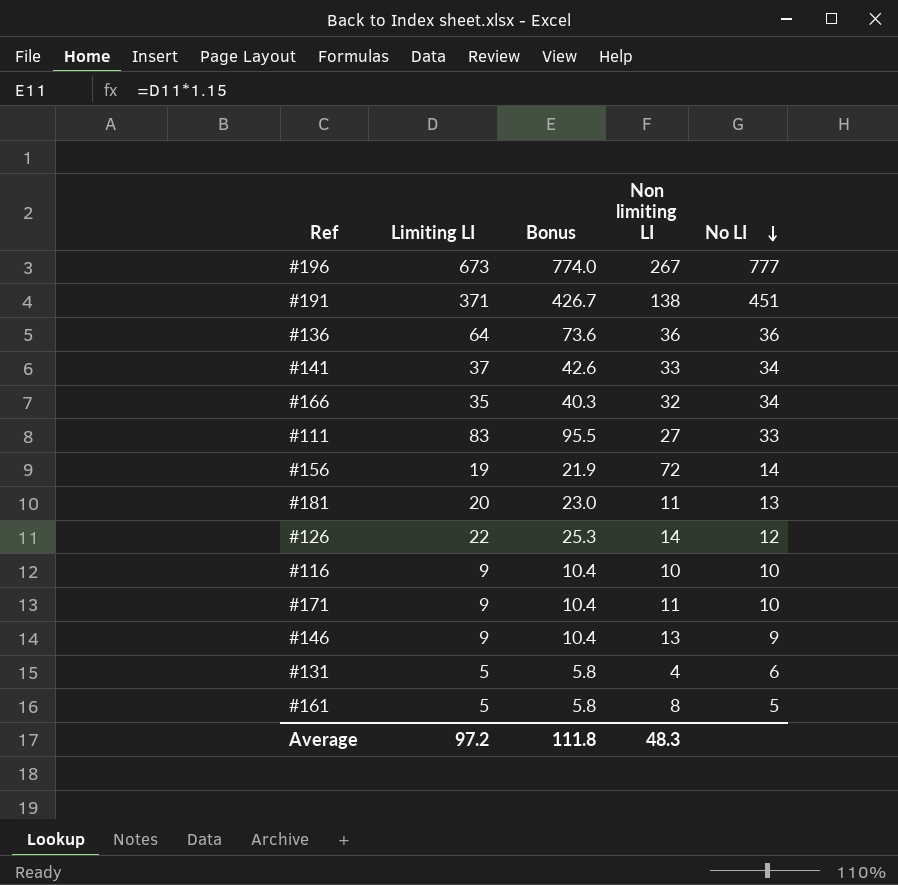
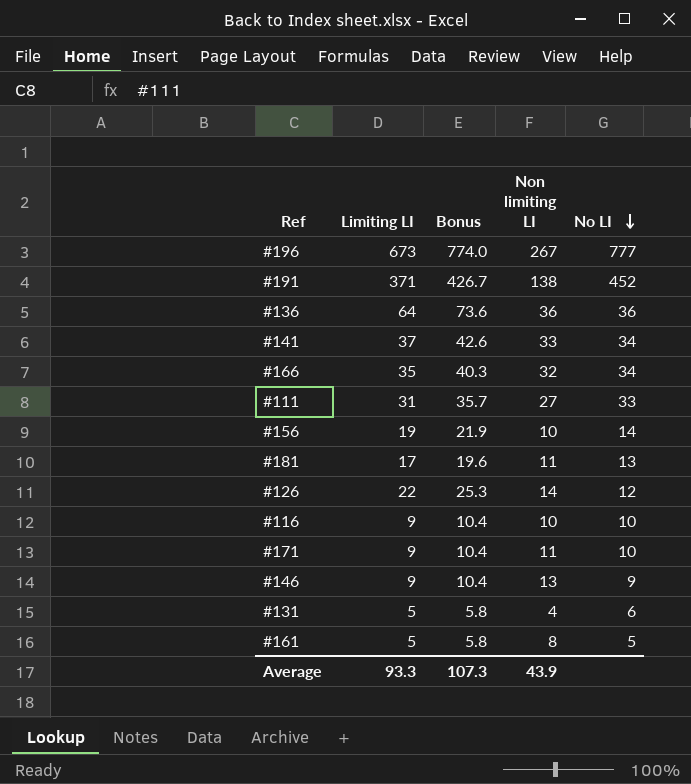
#191 | No LI: 451 -> 452
#111 | Limiting LI: 83 -> 31
#111 | Bonus: 95.5 -> 35.7
#156 | Non limiting LI: 72 -> 10
#181 | Limiting LI: 20 -> 17
#181 | Bonus: 23.0 -> 19.6
Average | Limiting LI: 97.2 -> 93.3
Average | Bonus: 111.8 -> 107.3
Average | Non limiting LI: 48.3 -> 43.9

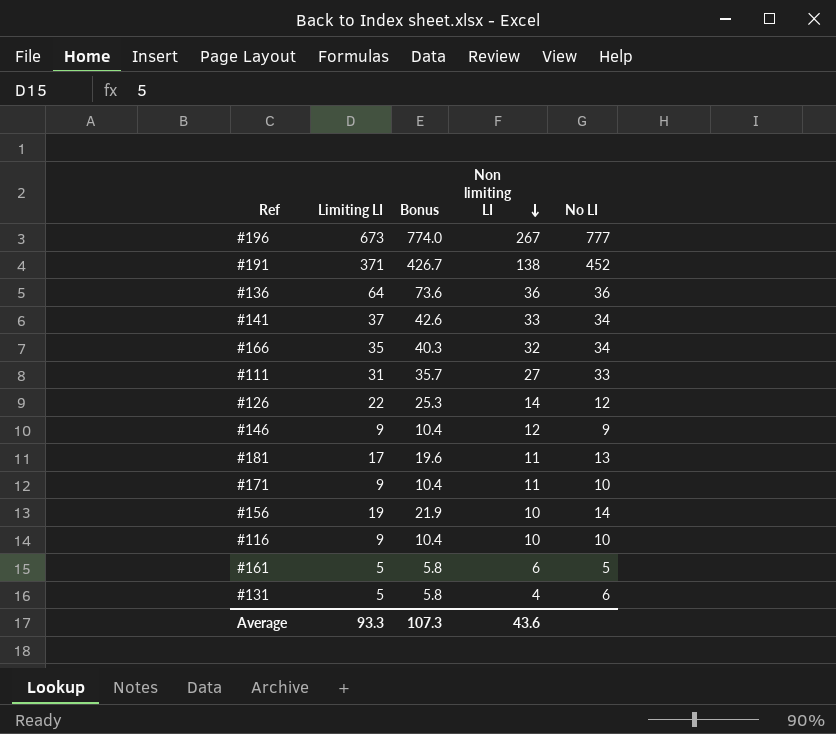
row order: No LI descending -> Non limiting LI descending
#146 | Non limiting LI: 13 -> 12
#161 | Non limiting LI: 8 -> 6
Average | Non limiting LI: 43.9 -> 43.6

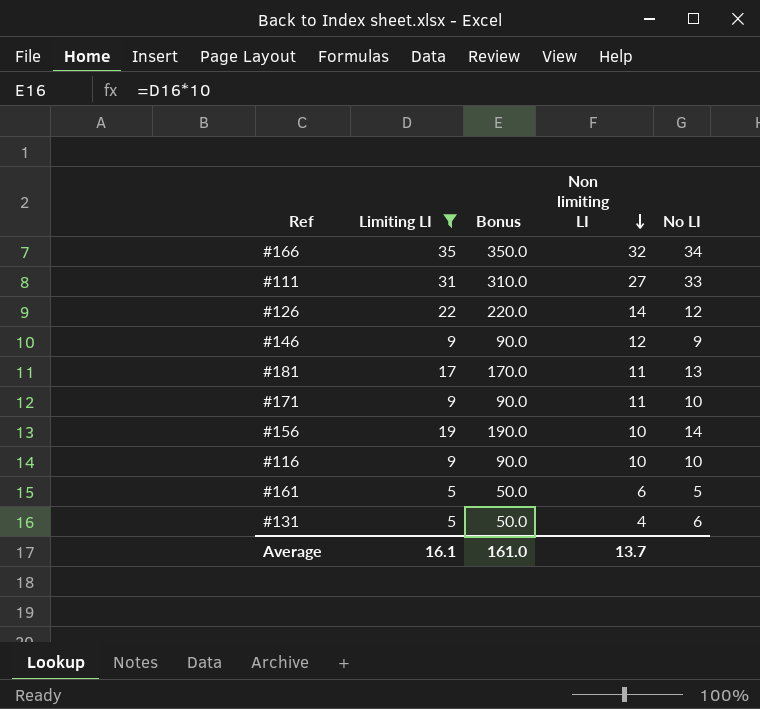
filter: none -> Limiting LI <= 35
column Bonus | formula: [Limiting LI] * 1.15 -> [Limiting LI] * 10
Average | Limiting LI: 93.3 -> 16.1
Average | Bonus: 107.3 -> 161.0
Average | Non limiting LI: 43.6 -> 13.7

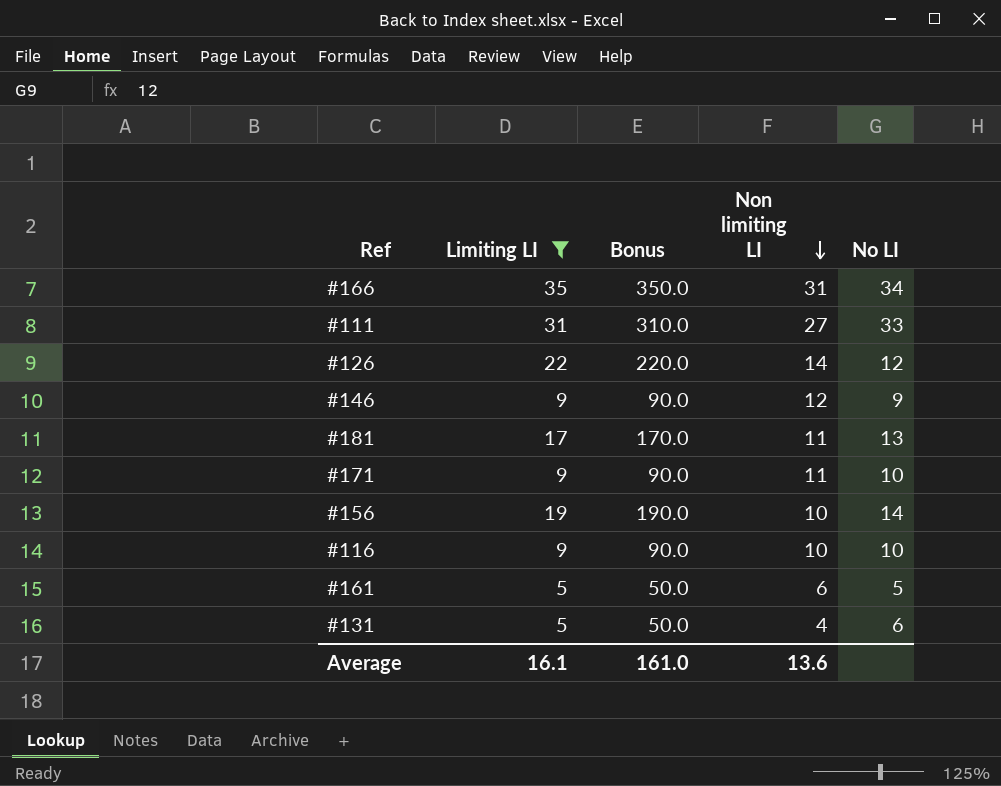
#166 | Non limiting LI: 32 -> 31
Average | Non limiting LI: 13.7 -> 13.6

